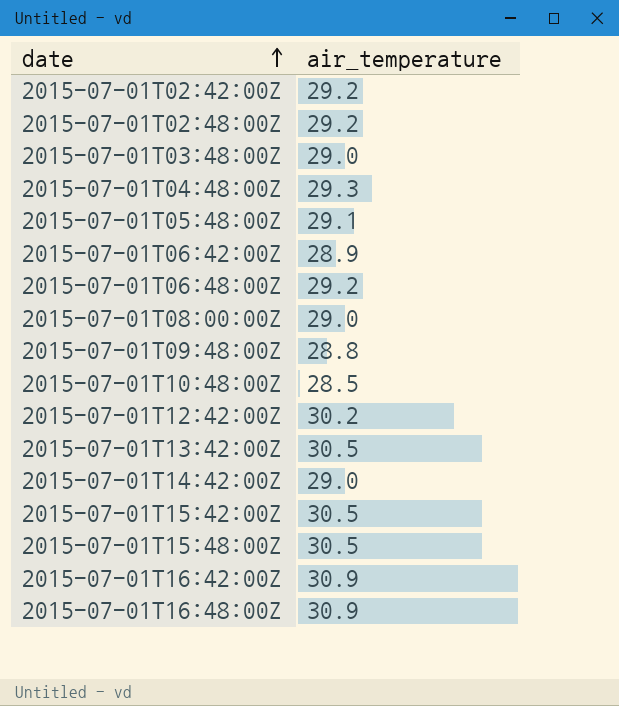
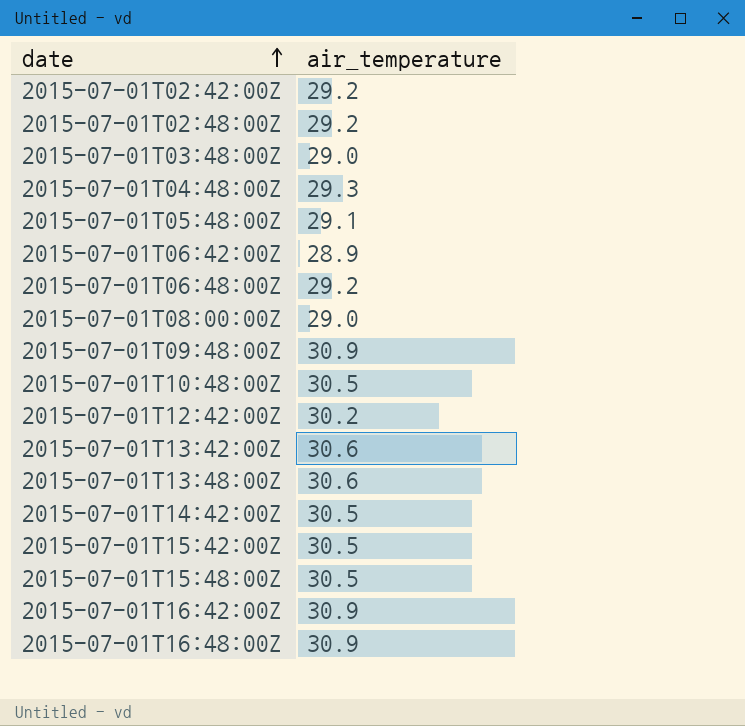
2015-07-01T09:48:00Z | air_temperature: 28.8 -> 30.9
2015-07-01T10:48:00Z | air_temperature: 28.5 -> 30.5
2015-07-01T13:42:00Z | air_temperature: 30.5 -> 30.6
row 2015-07-01T13:48:00Z: none -> 30.6
2015-07-01T14:42:00Z | air_temperature: 29.0 -> 30.5

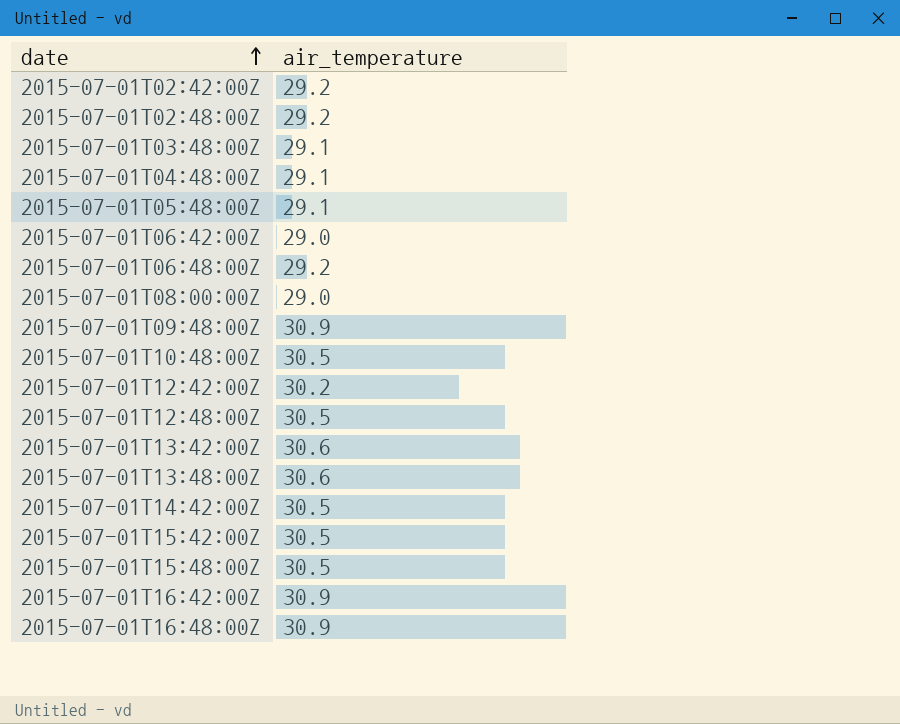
2015-07-01T03:48:00Z | air_temperature: 29.0 -> 29.1
2015-07-01T04:48:00Z | air_temperature: 29.3 -> 29.1
2015-07-01T06:42:00Z | air_temperature: 28.9 -> 29.0
row 2015-07-01T12:48:00Z: none -> 30.5

